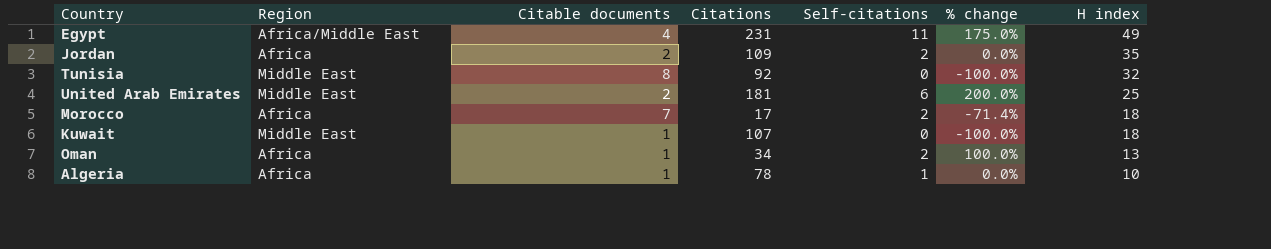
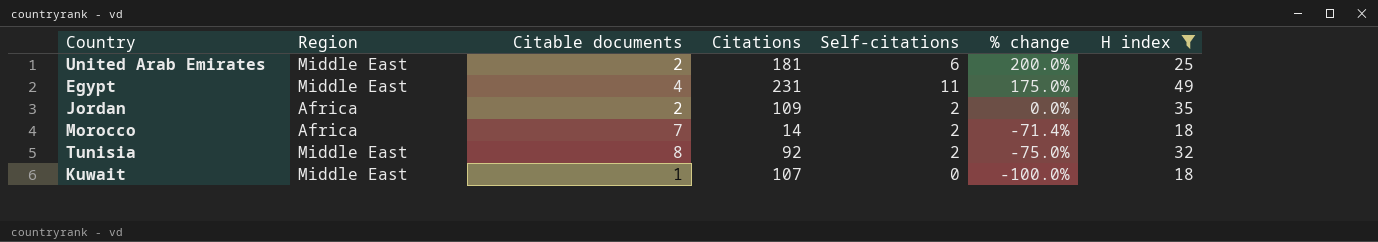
filter: none -> H index >= 18
row order: H index descending -> % change descending
Egypt | Region: Africa/Middle East -> Middle East
Morocco | Citations: 17 -> 14
Tunisia | Self-citations: 0 -> 2
Tunisia | % change: -100.0% -> -75.0%

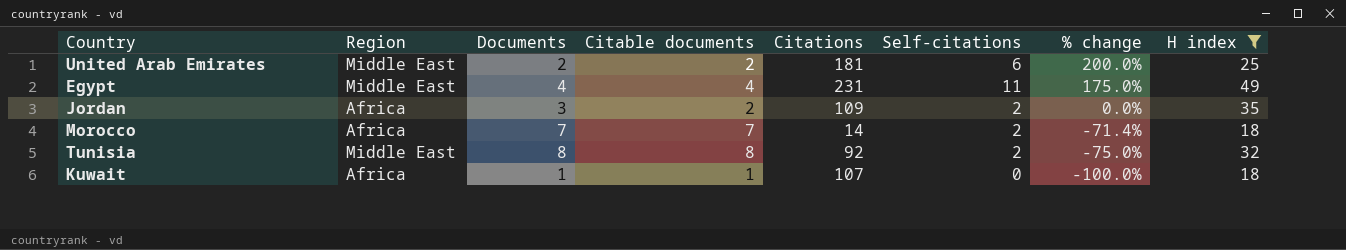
column Documents | position: none -> 3
Kuwait | Region: Middle East -> Africa

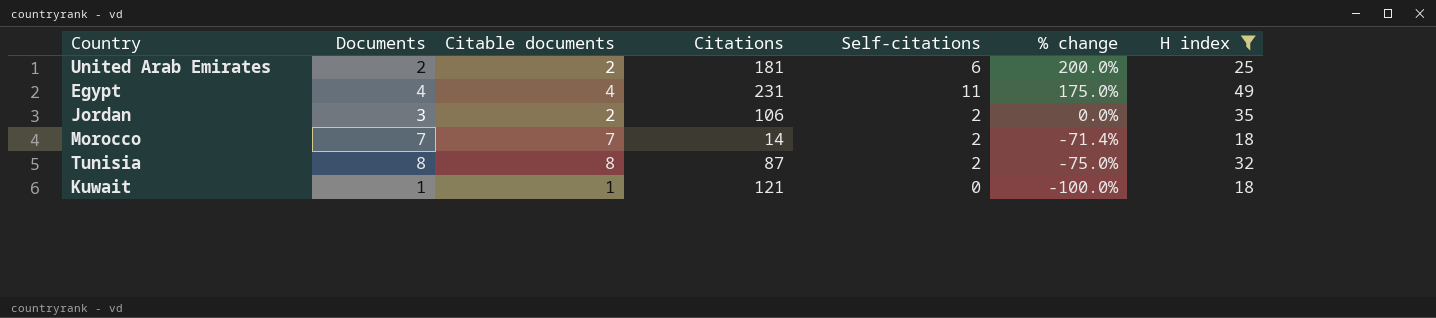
column Region | position: 2 -> none
Jordan | Citations: 109 -> 106
Tunisia | Citations: 92 -> 87
Kuwait | Citations: 107 -> 121

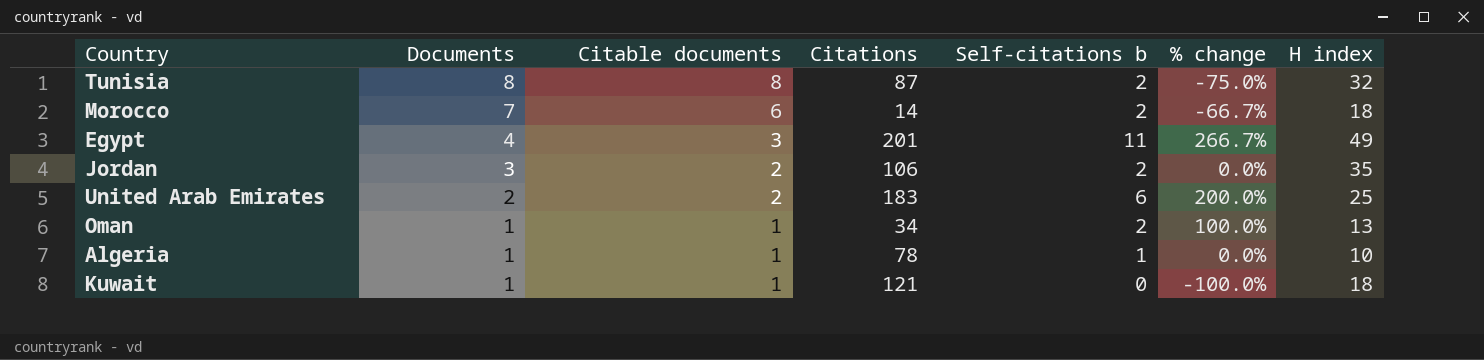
filter: H index >= 18 -> none
row order: % change descending -> Documents descending
column name: Self-citations -> Self-citations b
Morocco | Citable documents: 7 -> 6
Morocco | % change: -71.4% -> -66.7%
Egypt | Citable documents: 4 -> 3
Egypt | Citations: 231 -> 201
Egypt | % change: 175.0% -> 266.7%
United Arab Emirates | Citations: 181 -> 183

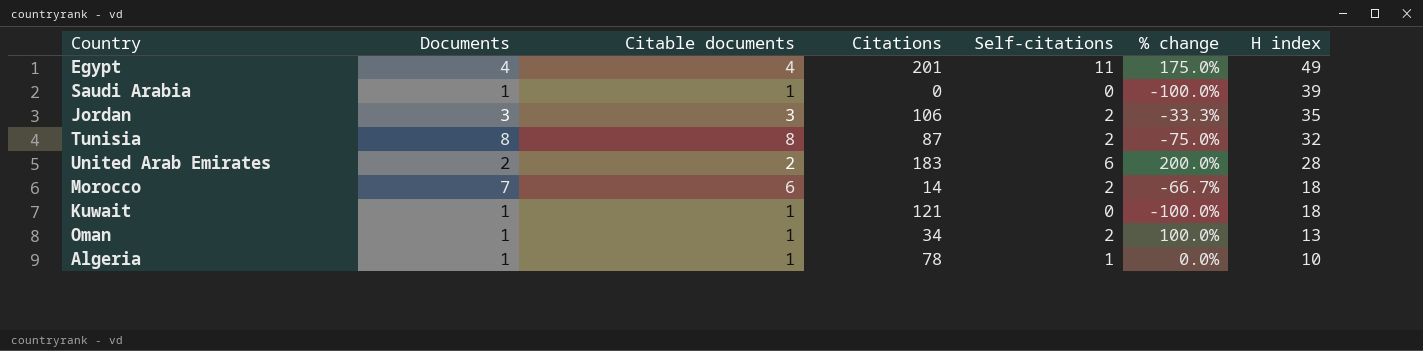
row order: Documents descending -> H index descending
column name: Self-citations b -> Self-citations
Egypt | Citable documents: 3 -> 4
Egypt | % change: 266.7% -> 175.0%
row Saudi Arabia: none -> 1 | 1 | 0 | 0 | -100.0% | 39
Jordan | Citable documents: 2 -> 3
Jordan | % change: 0.0% -> -33.3%
United Arab Emirates | H index: 25 -> 28

